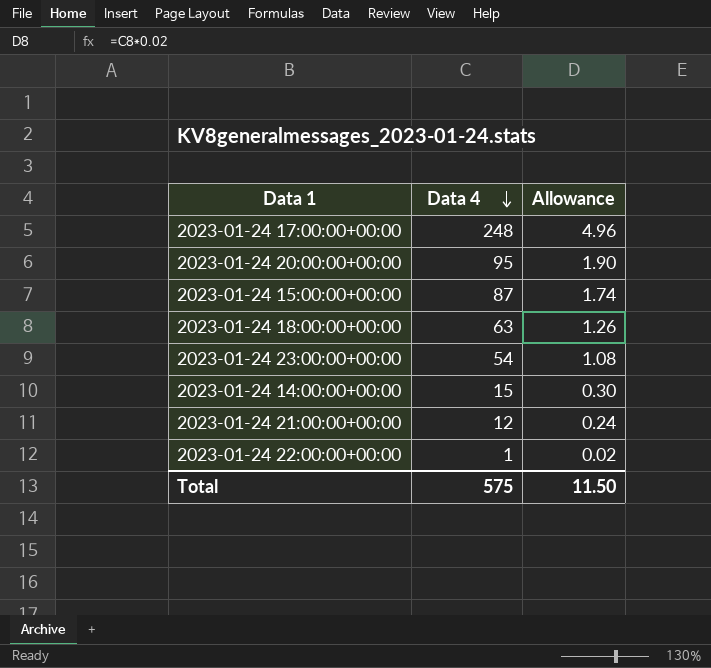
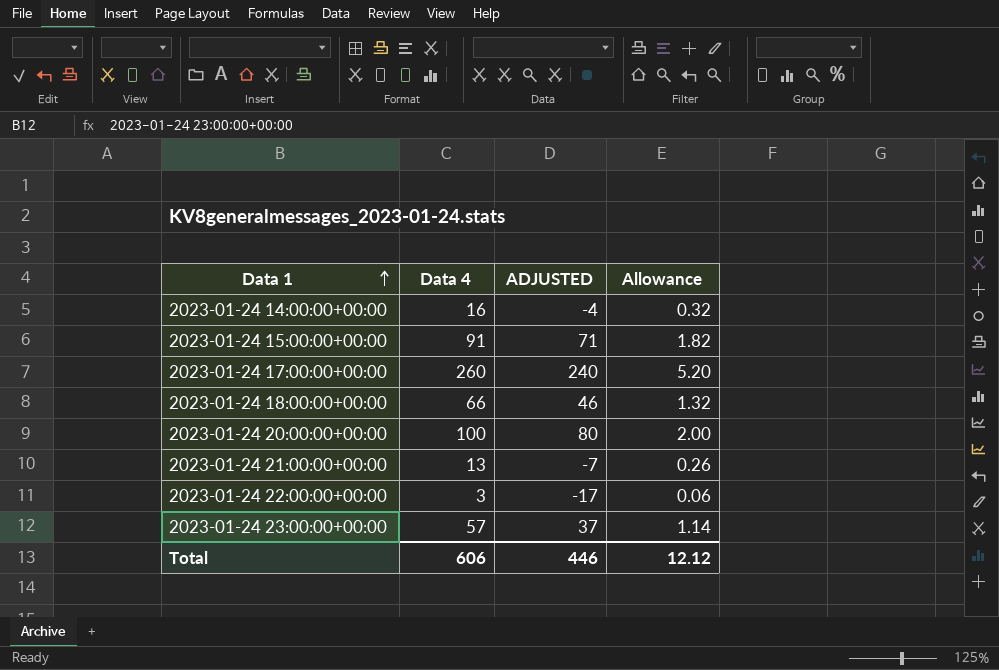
row order: Data 4 descending -> Data 1 ascending
column ADJUSTED | formula: none -> [Data 4] - 20
2023-01-24 14:00:00+00:00 | Data 4: 15 -> 16
2023-01-24 14:00:00+00:00 | Allowance: 0.30 -> 0.32
2023-01-24 15:00:00+00:00 | Data 4: 87 -> 91
2023-01-24 15:00:00+00:00 | Allowance: 1.74 -> 1.82
2023-01-24 17:00:00+00:00 | Data 4: 248 -> 260
2023-01-24 17:00:00+00:00 | Allowance: 4.96 -> 5.20
2023-01-24 18:00:00+00:00 | Data 4: 63 -> 66
2023-01-24 18:00:00+00:00 | Allowance: 1.26 -> 1.32
2023-01-24 20:00:00+00:00 | Data 4: 95 -> 100
2023-01-24 20:00:00+00:00 | Allowance: 1.90 -> 2.00
2023-01-24 21:00:00+00:00 | Data 4: 12 -> 13
2023-01-24 21:00:00+00:00 | Allowance: 0.24 -> 0.26
2023-01-24 22:00:00+00:00 | Data 4: 1 -> 3
2023-01-24 22:00:00+00:00 | Allowance: 0.02 -> 0.06
2023-01-24 23:00:00+00:00 | Data 4: 54 -> 57
2023-01-24 23:00:00+00:00 | Allowance: 1.08 -> 1.14
Total | Data 4: 575 -> 606
Total | Allowance: 11.50 -> 12.12

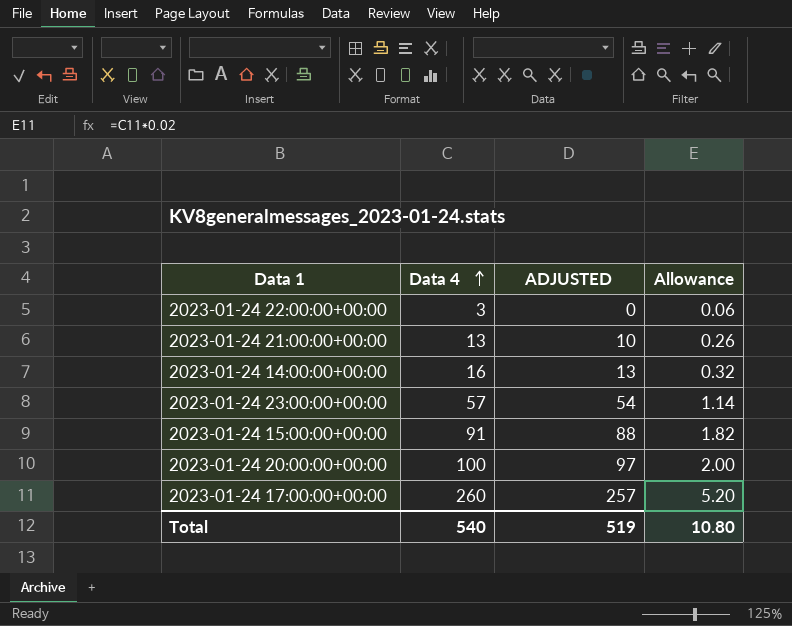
row order: Data 1 ascending -> Data 4 ascending
column ADJUSTED | formula: [Data 4] - 20 -> [Data 4] - 3
row 2023-01-24 18:00:00+00:00: 66 | 46 | 1.32 -> none
Total | Data 4: 606 -> 540
Total | ADJUSTED: 446 -> 519
Total | Allowance: 12.12 -> 10.80

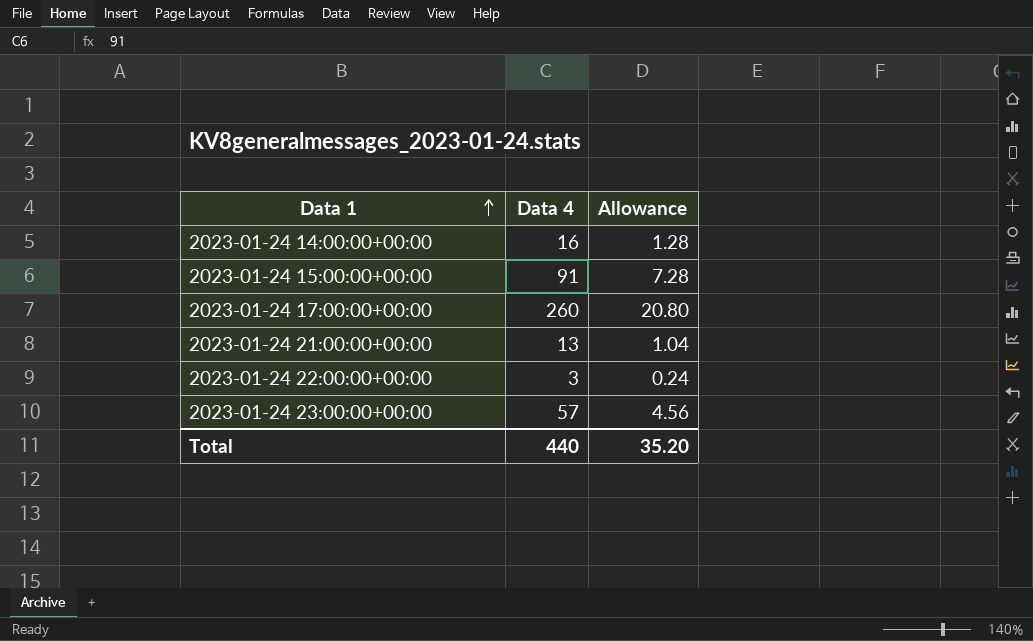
row order: Data 4 ascending -> Data 1 ascending
column ADJUSTED | formula: [Data 4] - 3 -> none
column Allowance | formula: [Data 4] * 0.02 -> [Data 4] * 0.08
row 2023-01-24 20:00:00+00:00: 100 | 97 | 2.00 -> none
Total | Data 4: 540 -> 440
Total | Allowance: 10.80 -> 35.20

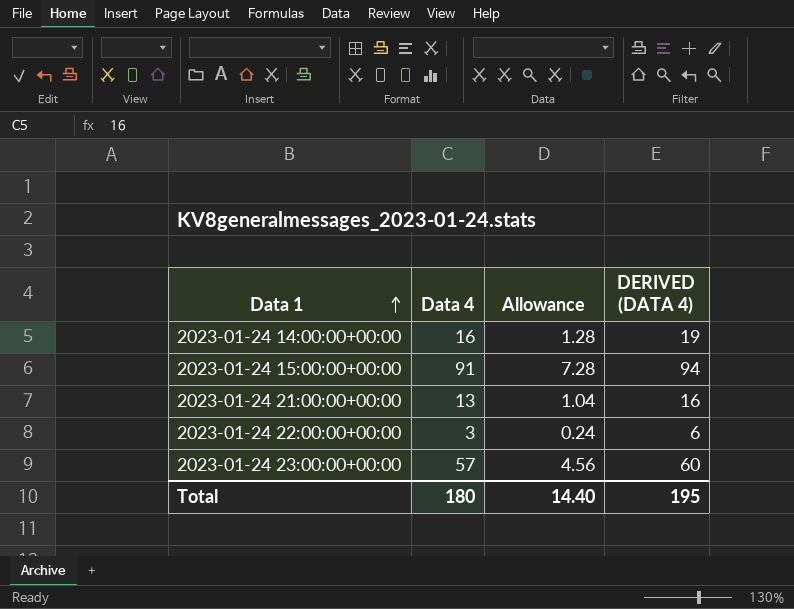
column DERIVED (DATA 4) | formula: none -> [Data 4] + 3
row 2023-01-24 17:00:00+00:00: 260 | 20.80 -> none
Total | Data 4: 440 -> 180
Total | Allowance: 35.20 -> 14.40

